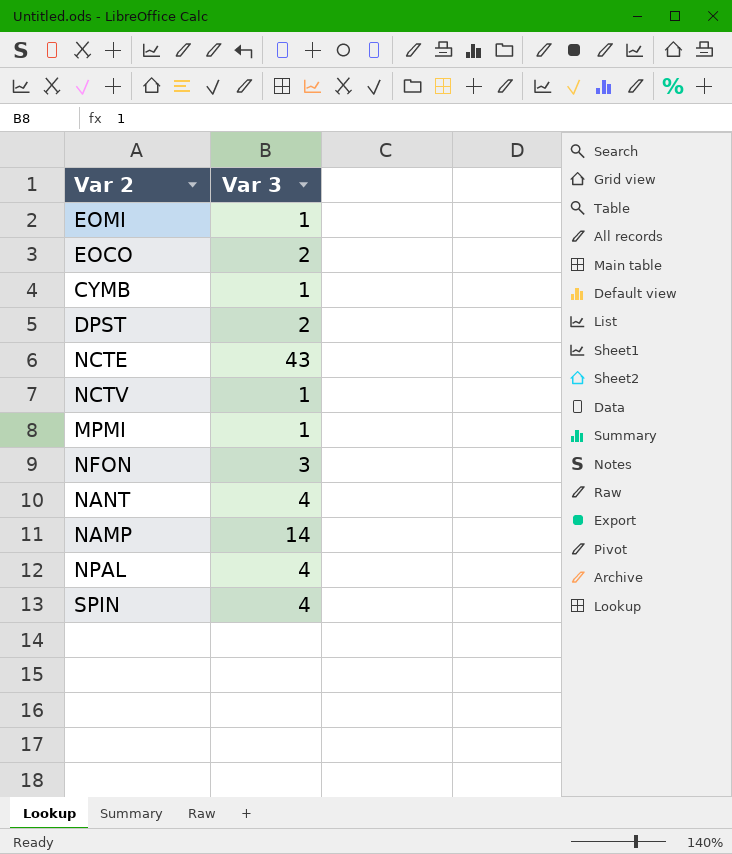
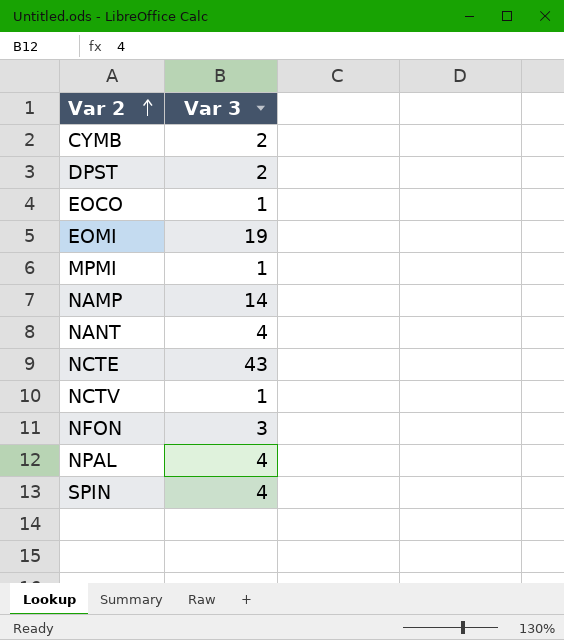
row order: none -> Var 2 ascending
CYMB | Var 3: 1 -> 2
EOCO | Var 3: 2 -> 1
EOMI | Var 3: 1 -> 19

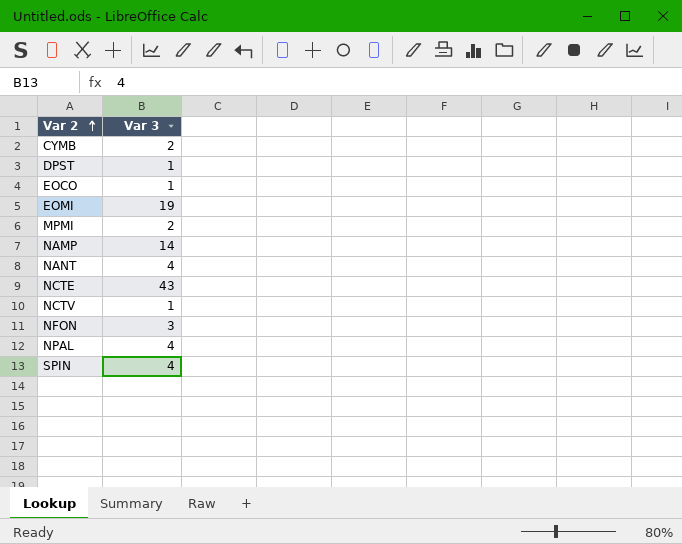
DPST | Var 3: 2 -> 1
MPMI | Var 3: 1 -> 2

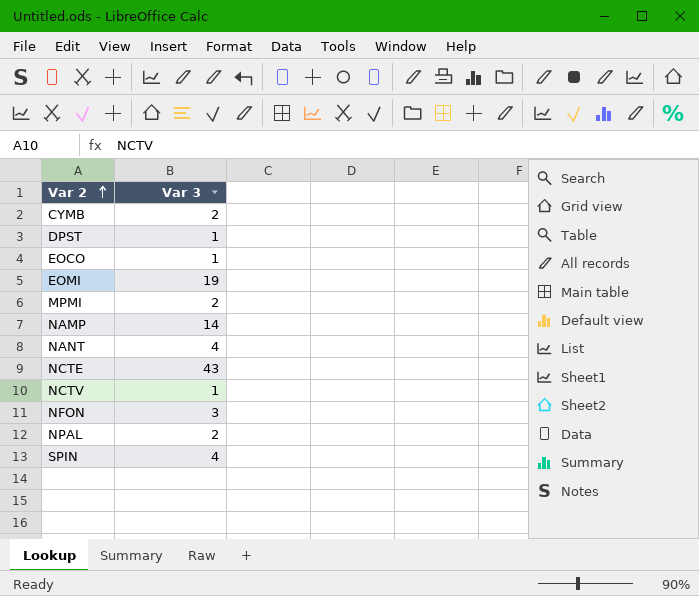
NPAL | Var 3: 4 -> 2

